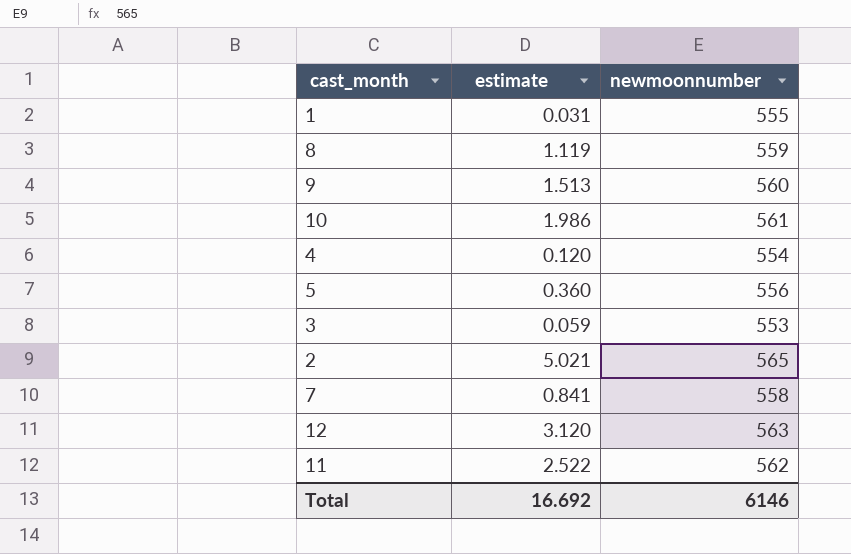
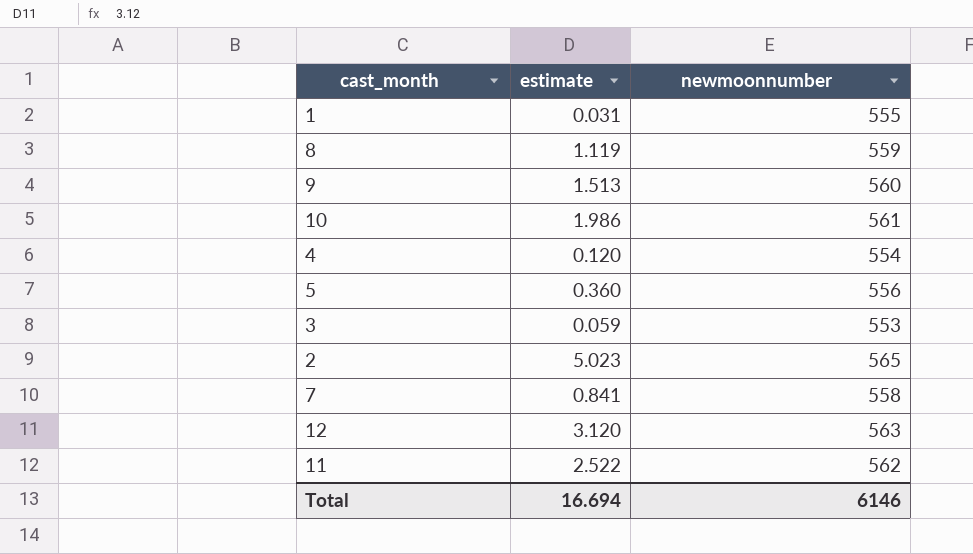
2 | estimate: 5.021 -> 5.023
Total | estimate: 16.692 -> 16.694

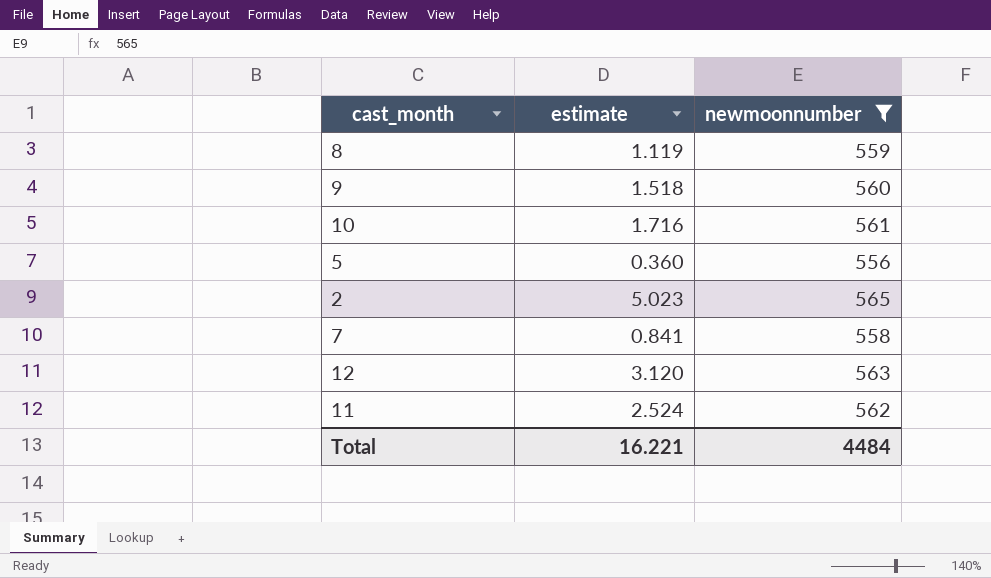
filter: none -> newmoonnumber >= 556
9 | estimate: 1.513 -> 1.518
10 | estimate: 1.986 -> 1.716
11 | estimate: 2.522 -> 2.524
Total | estimate: 16.694 -> 16.221
Total | newmoonnumber: 6146 -> 4484

